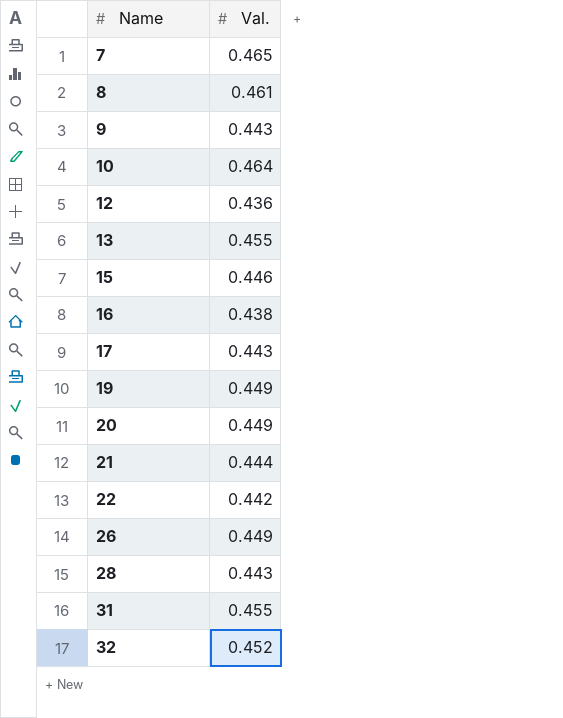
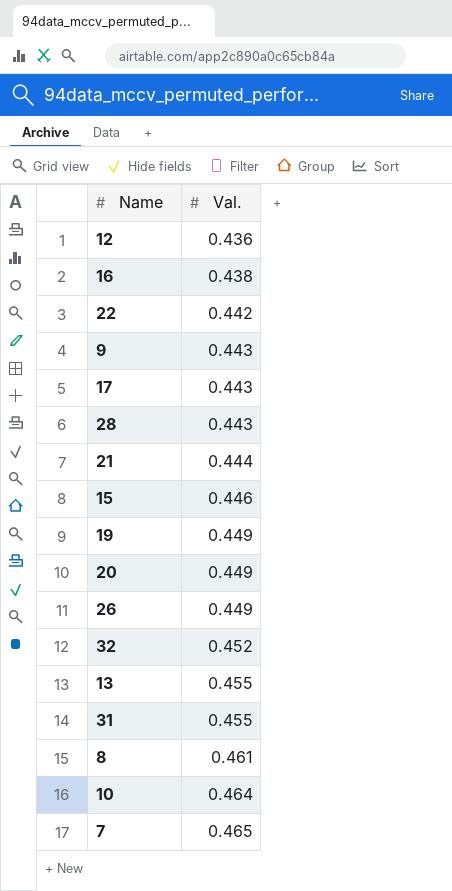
row order: Name ascending -> Val. ascending

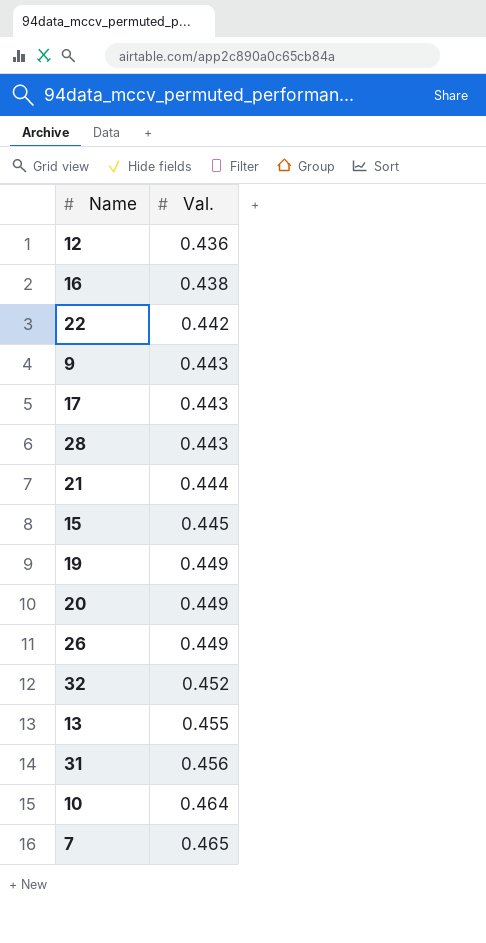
row 8: 0.461 -> none
15 | Val.: 0.446 -> 0.445
31 | Val.: 0.455 -> 0.456

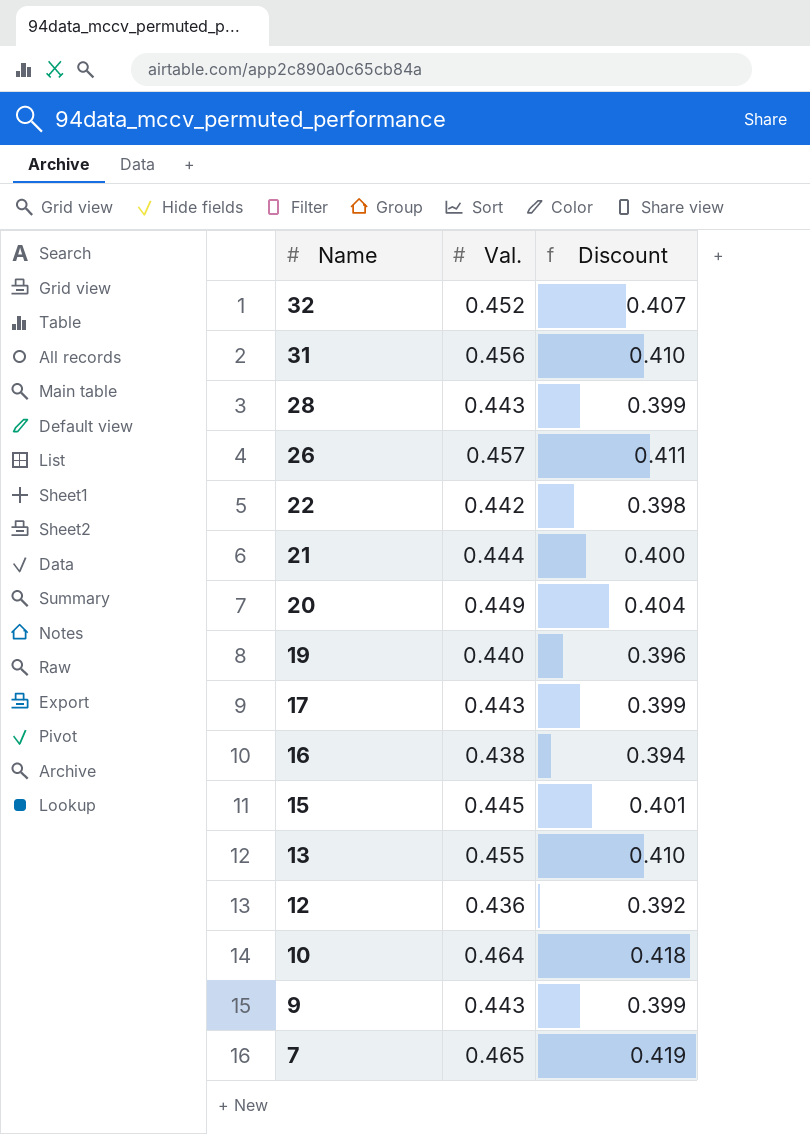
row order: Val. ascending -> Name descending
column Discount | formula: none -> [Val.] * 0.9
26 | Val.: 0.449 -> 0.457
19 | Val.: 0.449 -> 0.440

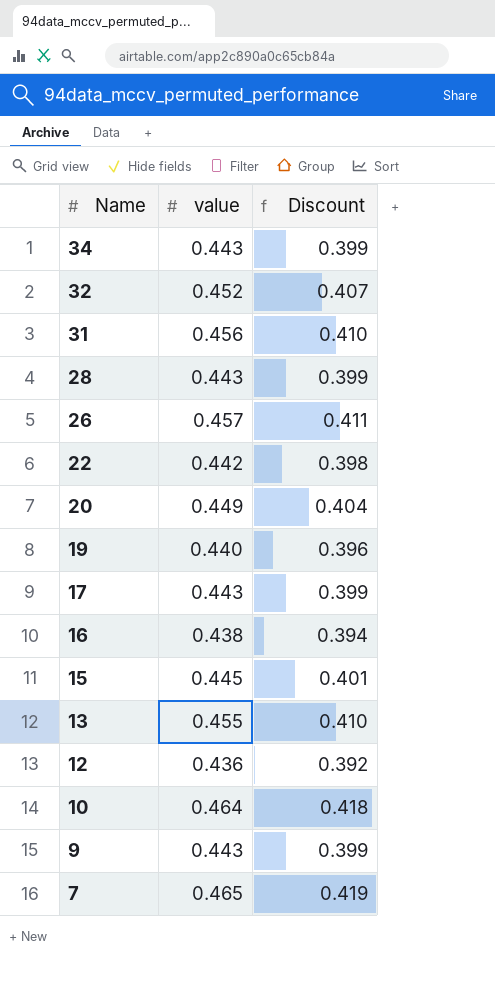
column name: Val. -> value
row 21: 0.444 | 0.400 -> none
row 34: none -> 0.443 | 0.399

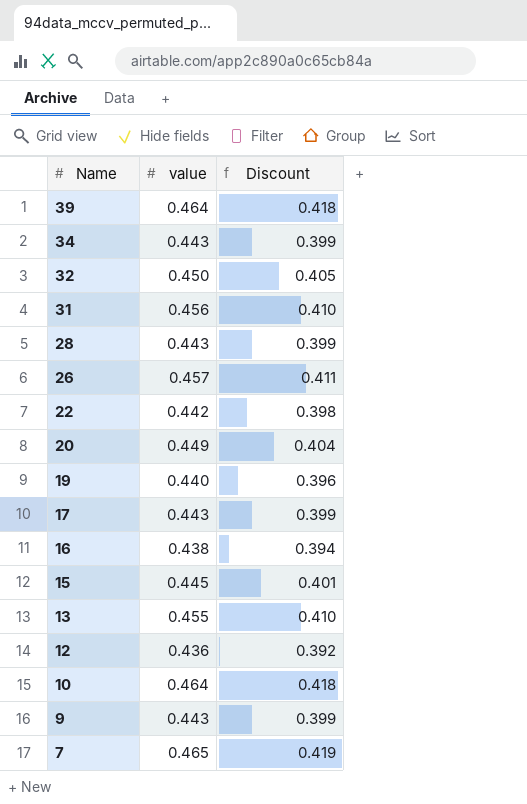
row 39: none -> 0.464 | 0.418
32 | value: 0.452 -> 0.450
32 | Discount: 0.407 -> 0.405

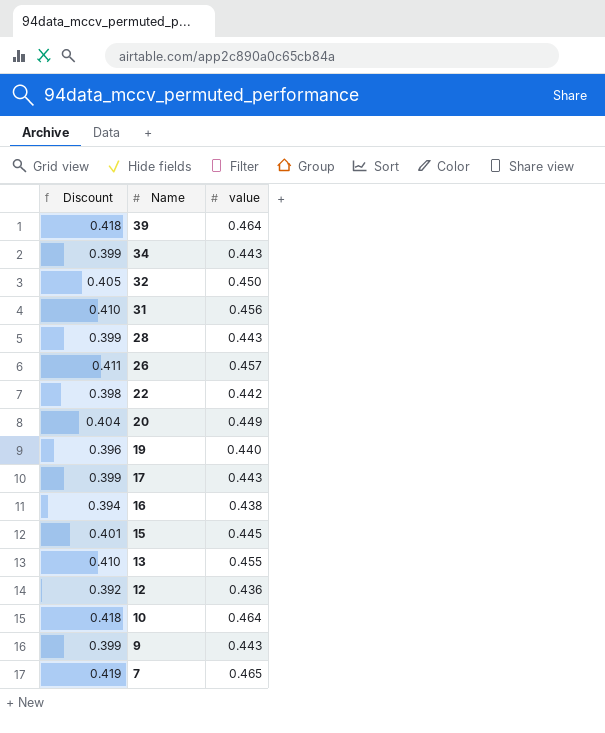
column Discount | position: 3 -> 1

